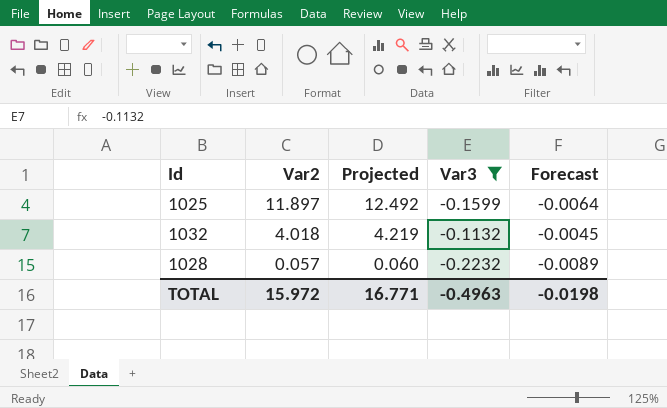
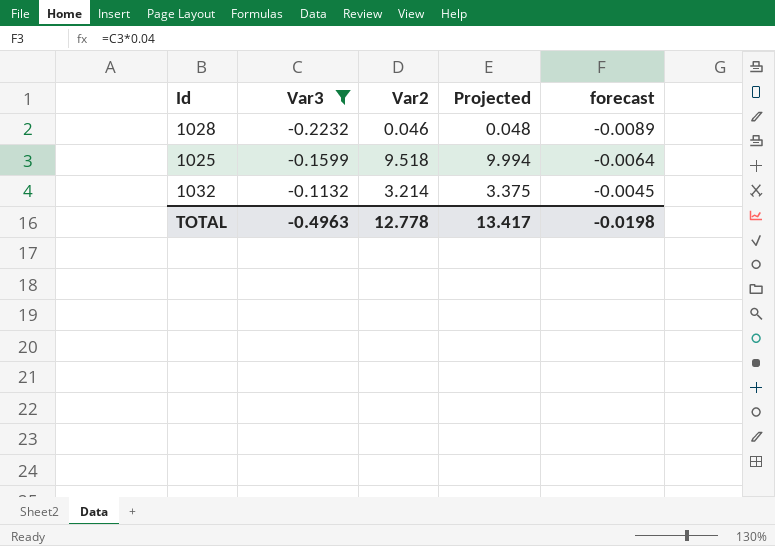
row order: Var2 descending -> Var3 ascending
column Var3 | position: 4 -> 2
column name: Forecast -> forecast
1028 | Var2: 0.057 -> 0.046
1028 | Projected: 0.060 -> 0.048
1025 | Var2: 11.897 -> 9.518
1025 | Projected: 12.492 -> 9.994
1032 | Var2: 4.018 -> 3.214
1032 | Projected: 4.219 -> 3.375
TOTAL | Var2: 15.972 -> 12.778
TOTAL | Projected: 16.771 -> 13.417

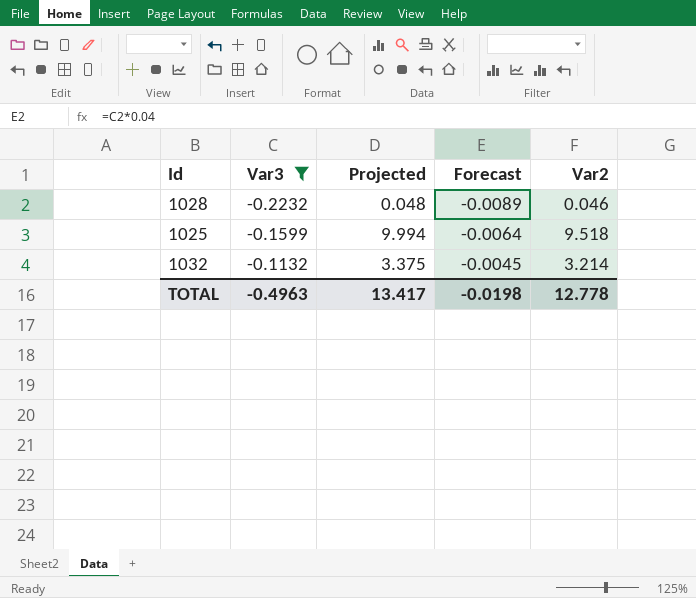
column name: forecast -> Forecast
column Var2 | position: 3 -> 5

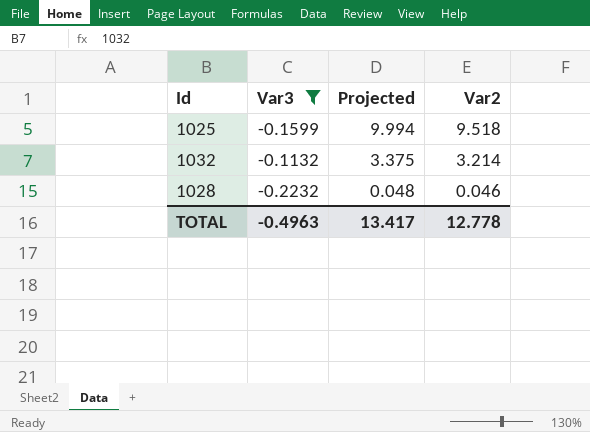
row order: Var3 ascending -> Projected descending
column Forecast | formula: [Var3] * 0.04 -> none

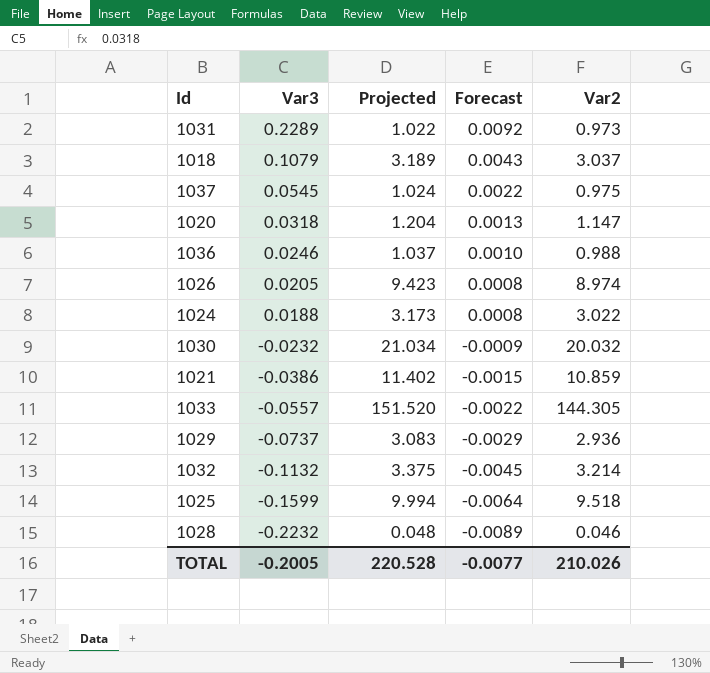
filter: Var3 <= -0.1132 -> none
row order: Projected descending -> Var3 descending
column Forecast | formula: none -> [Var3] * 0.04
TOTAL | Var3: -0.4963 -> -0.2005
TOTAL | Projected: 13.417 -> 220.528
TOTAL | Var2: 12.778 -> 210.026

